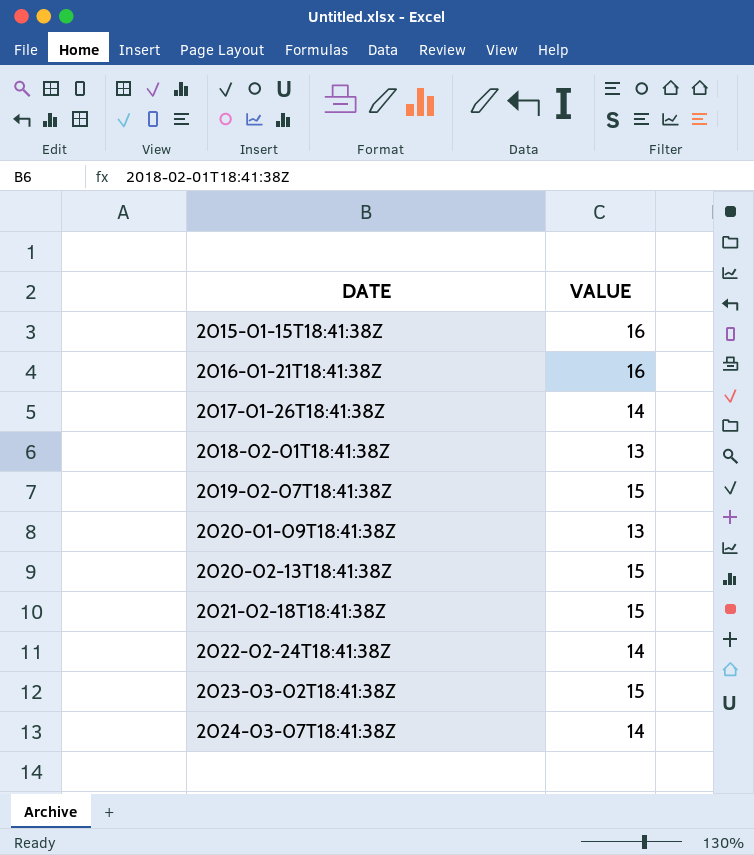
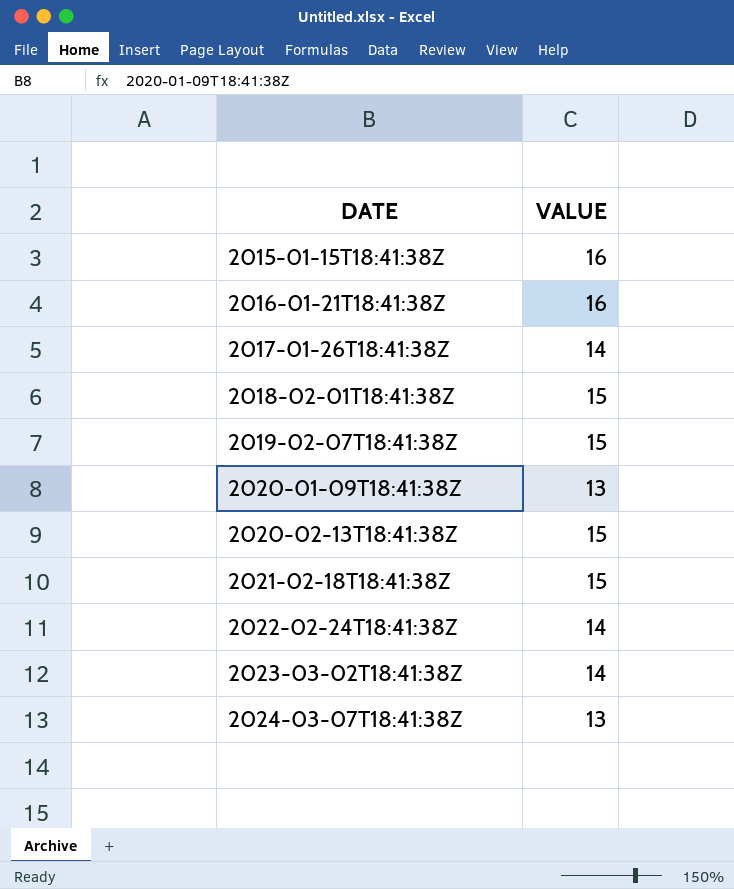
2018-02-01T18:41:38Z | VALUE: 13 -> 15
2023-03-02T18:41:38Z | VALUE: 15 -> 14
2024-03-07T18:41:38Z | VALUE: 14 -> 13

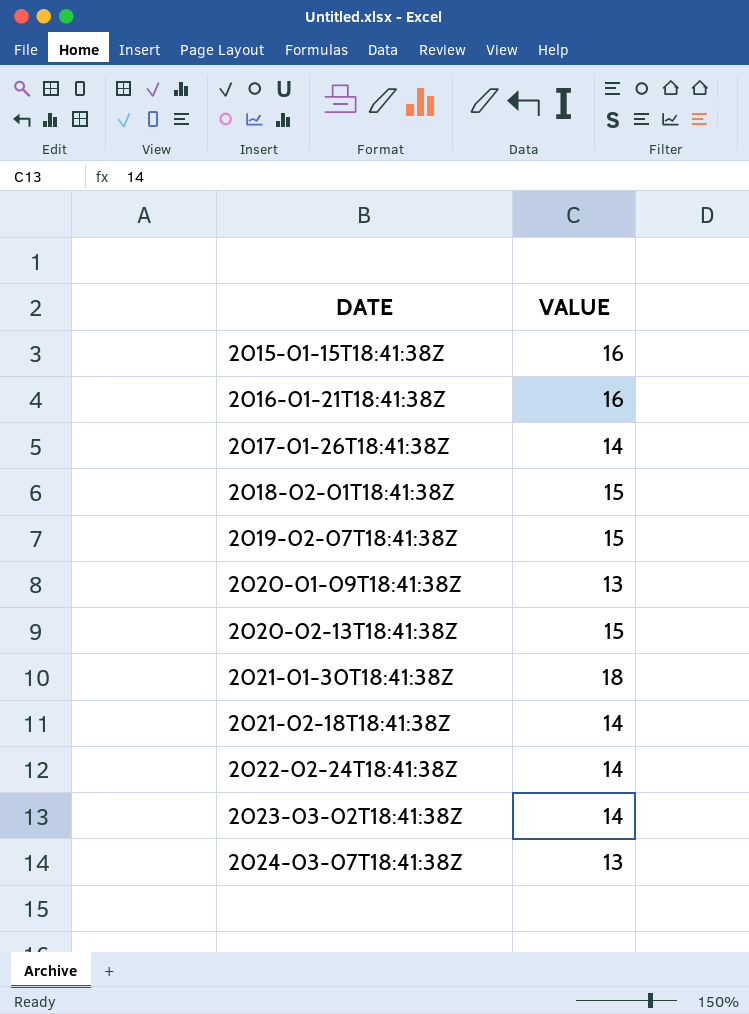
row 2021-01-30T18:41:38Z: none -> 18
2021-02-18T18:41:38Z | VALUE: 15 -> 14

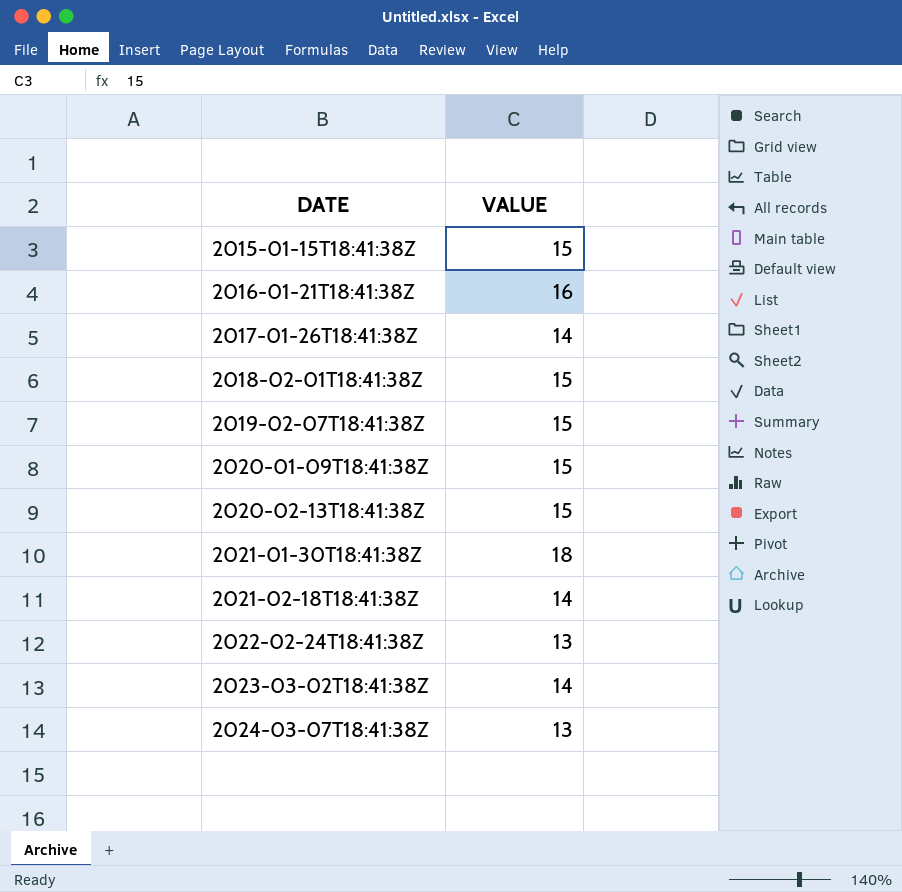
2015-01-15T18:41:38Z | VALUE: 16 -> 15
2020-01-09T18:41:38Z | VALUE: 13 -> 15
2022-02-24T18:41:38Z | VALUE: 14 -> 13

